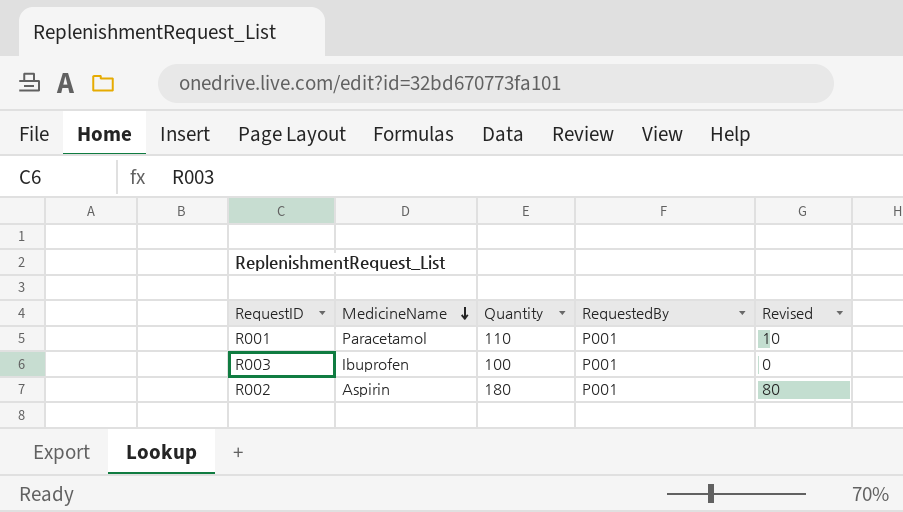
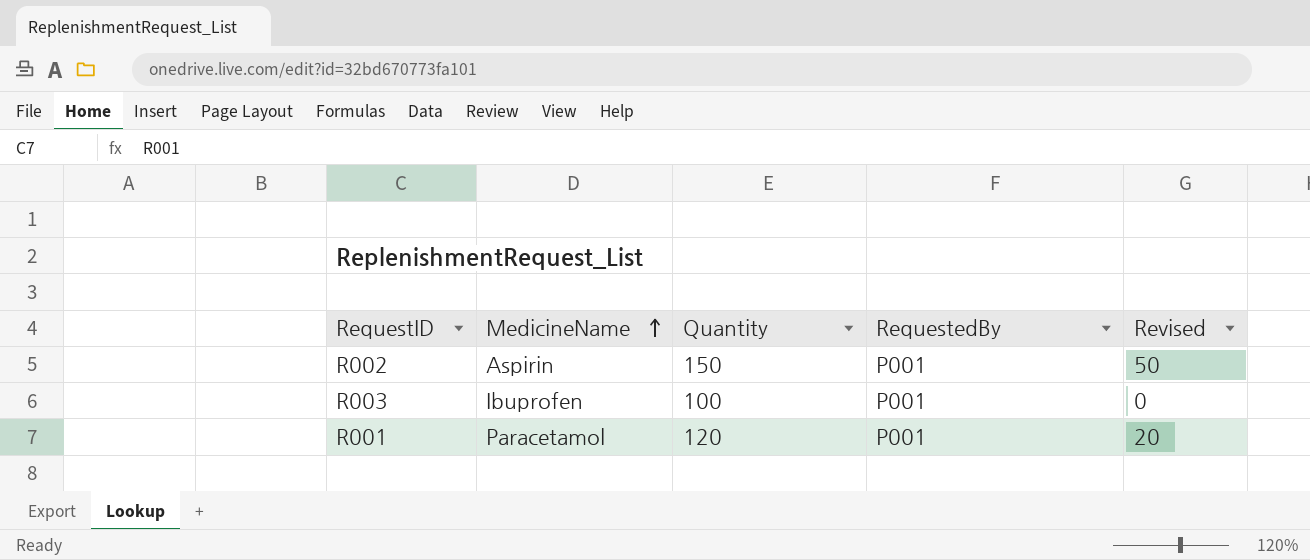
row order: MedicineName descending -> MedicineName ascending
R002 | Quantity: 180 -> 150
R002 | Revised: 80 -> 50
R001 | Quantity: 110 -> 120
R001 | Revised: 10 -> 20

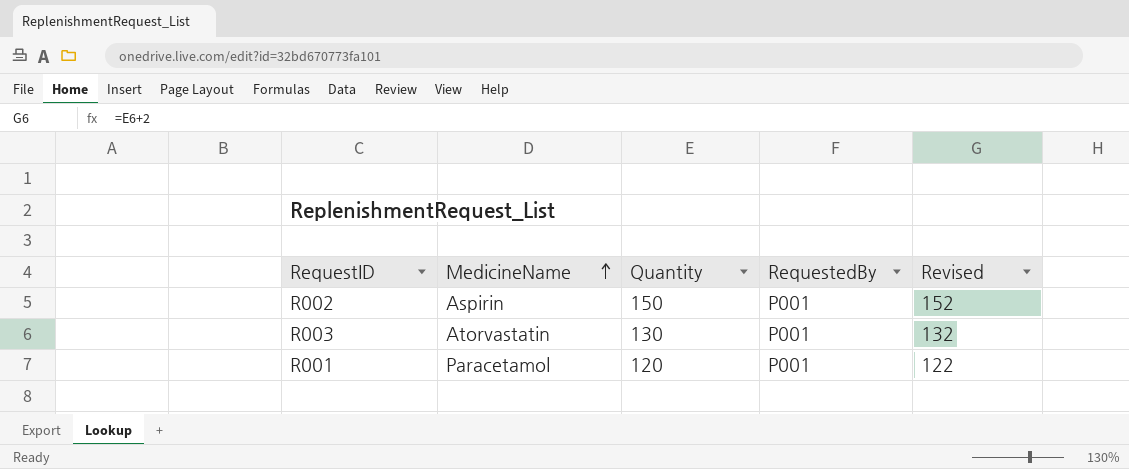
column Revised | formula: [Quantity] - 100 -> [Quantity] + 2
R003 | MedicineName: Ibuprofen -> Atorvastatin
R003 | Quantity: 100 -> 130

